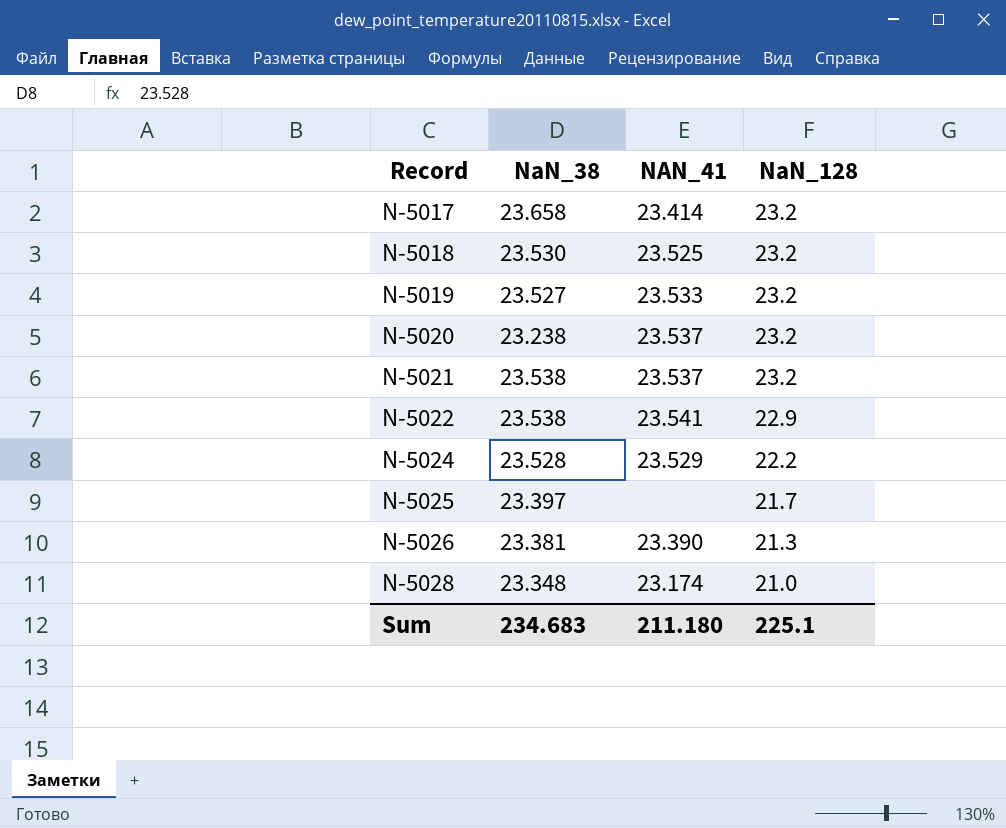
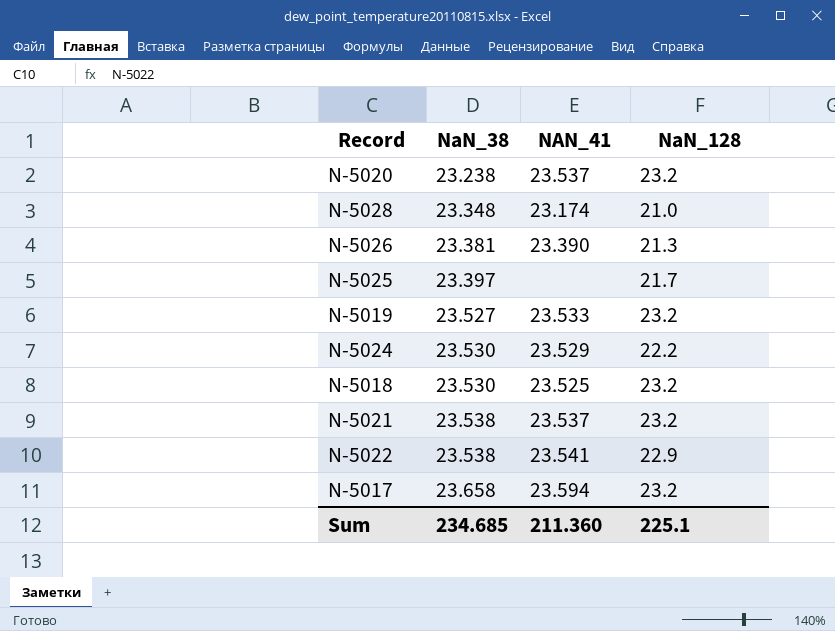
row order: Record ascending -> NaN_38 ascending
N-5024 | NaN_38: 23.528 -> 23.530
N-5017 | NAN_41: 23.414 -> 23.594
Sum | NaN_38: 234.683 -> 234.685
Sum | NAN_41: 211.180 -> 211.360

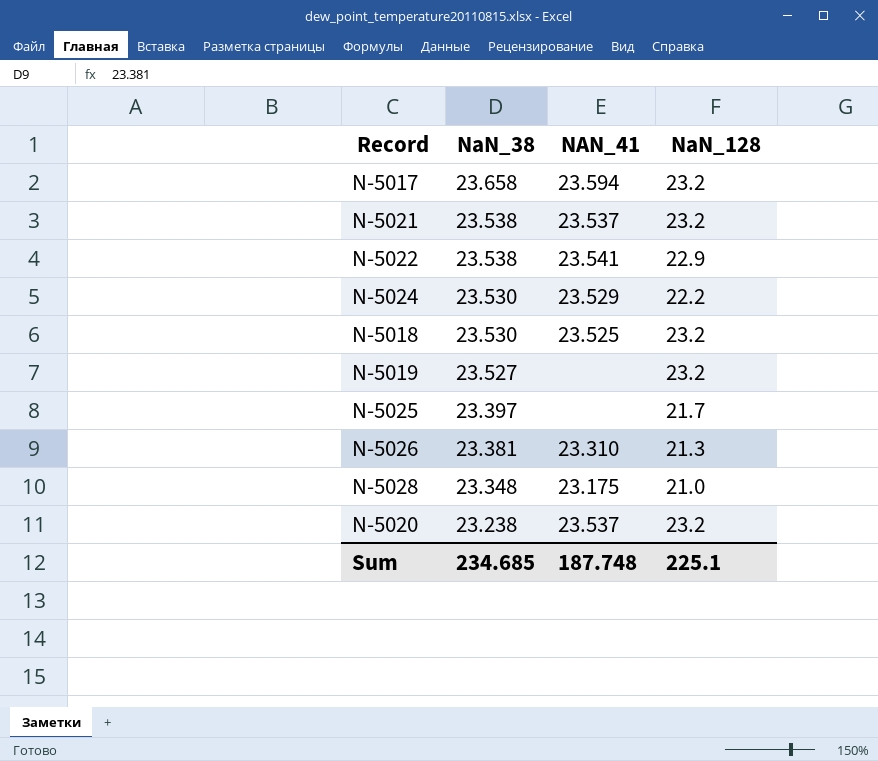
row order: NaN_38 ascending -> NaN_38 descending
N-5019 | NAN_41: 23.533 -> none
N-5026 | NAN_41: 23.390 -> 23.310
N-5028 | NAN_41: 23.174 -> 23.175
Sum | NAN_41: 211.360 -> 187.748

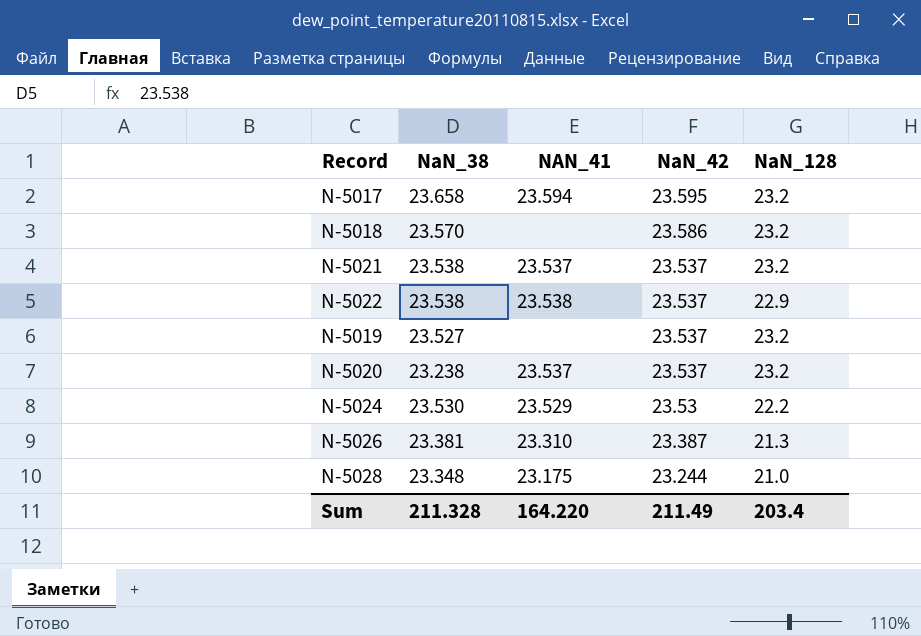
row order: NaN_38 descending -> NaN_42 descending
column NaN_42 | position: none -> 4
row N-5025: 23.397 | none | 21.7 -> none
N-5018 | NaN_38: 23.530 -> 23.570
N-5018 | NAN_41: 23.525 -> none
N-5022 | NAN_41: 23.541 -> 23.538
Sum | NaN_38: 234.685 -> 211.328
Sum | NAN_41: 187.748 -> 164.220
Sum | NaN_128: 225.1 -> 203.4

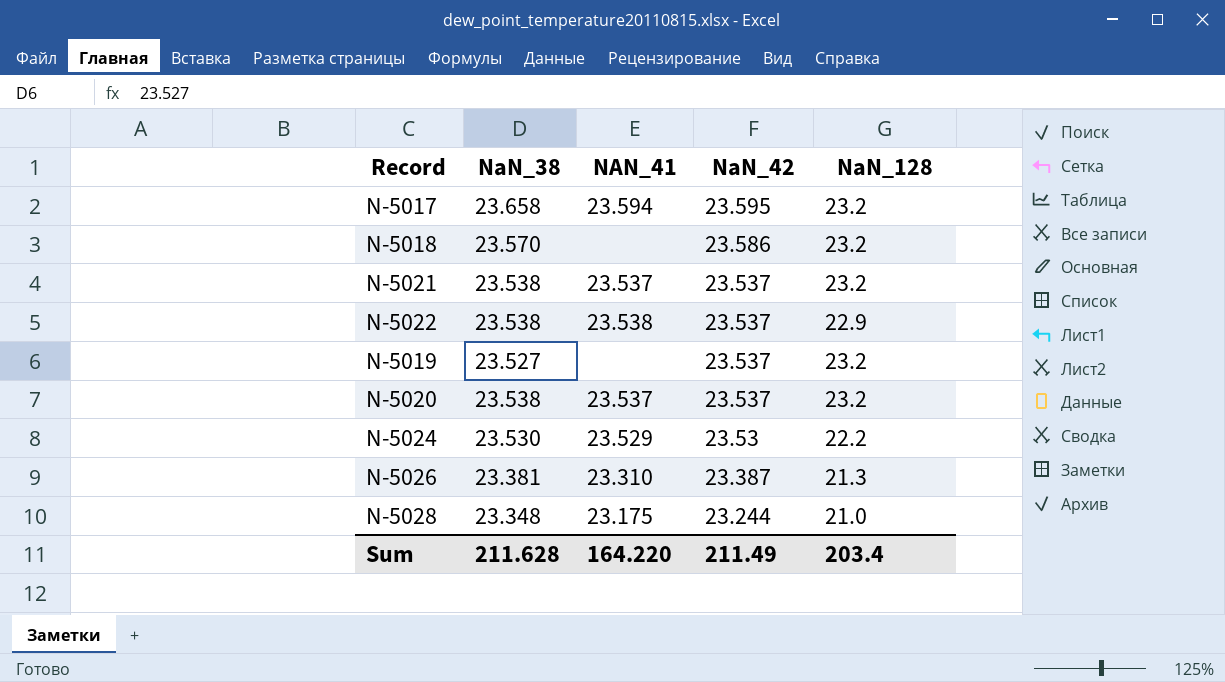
N-5020 | NaN_38: 23.238 -> 23.538
Sum | NaN_38: 211.328 -> 211.628

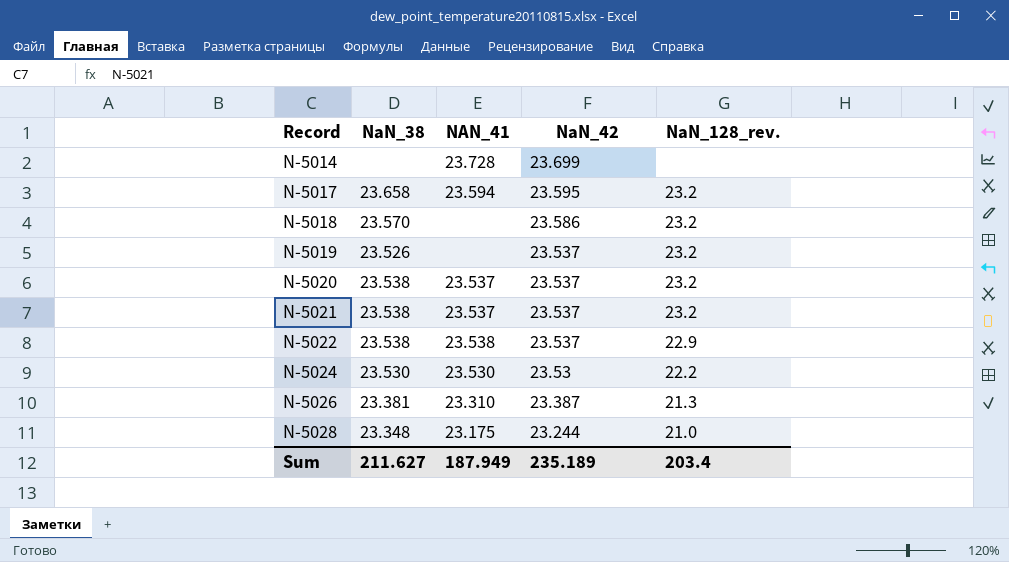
row order: NaN_42 descending -> Record ascending
column name: NaN_128 -> NaN_128_rev.
row N-5014: none -> none | 23.728 | 23.699 | none
N-5019 | NaN_38: 23.527 -> 23.526
N-5024 | NAN_41: 23.529 -> 23.530
Sum | NaN_38: 211.628 -> 211.627
Sum | NAN_41: 164.220 -> 187.949
Sum | NaN_42: 211.49 -> 235.189

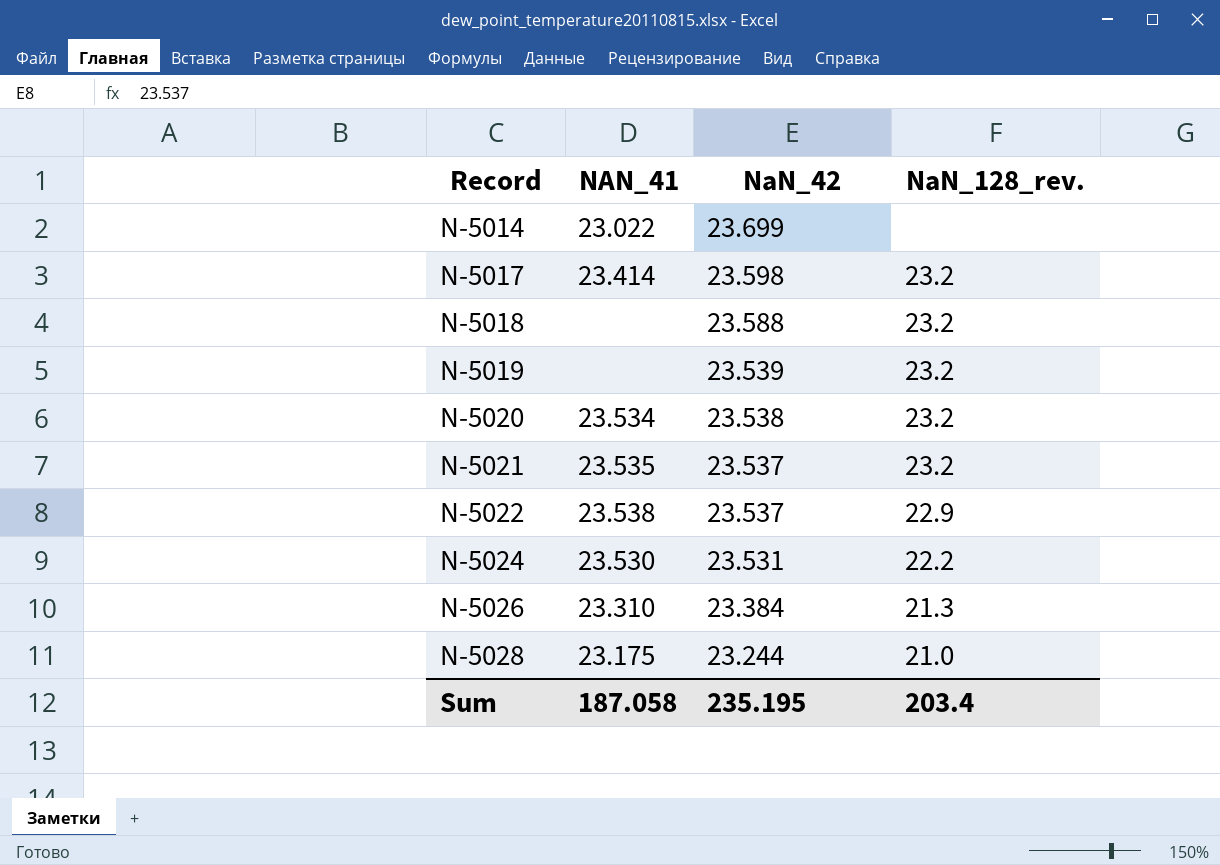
column NaN_38 | position: 2 -> none
N-5014 | NAN_41: 23.728 -> 23.022
N-5017 | NAN_41: 23.594 -> 23.414
N-5017 | NaN_42: 23.595 -> 23.598
N-5018 | NaN_42: 23.586 -> 23.588
N-5019 | NaN_42: 23.537 -> 23.539
N-5020 | NAN_41: 23.537 -> 23.534
N-5020 | NaN_42: 23.537 -> 23.538
N-5021 | NAN_41: 23.537 -> 23.535
N-5024 | NaN_42: 23.53 -> 23.531
N-5026 | NaN_42: 23.387 -> 23.384
Sum | NAN_41: 187.949 -> 187.058
Sum | NaN_42: 235.189 -> 235.195

